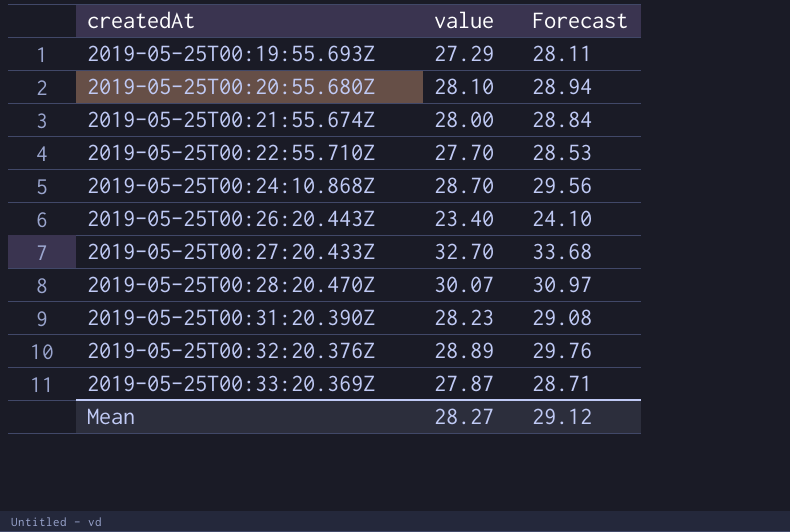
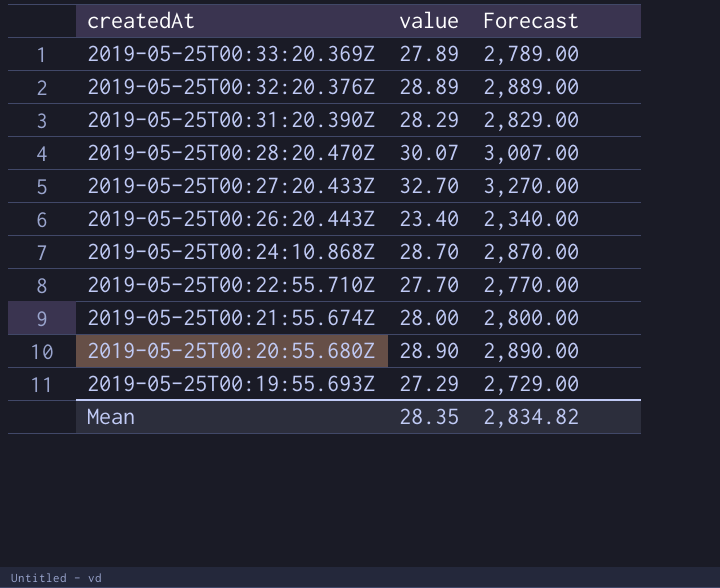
row order: createdAt ascending -> createdAt descending
column Forecast | formula: [value] * 1.03 -> [value] * 100
2019-05-25T00:33:20.369Z | value: 27.87 -> 27.89
2019-05-25T00:31:20.390Z | value: 28.23 -> 28.29
2019-05-25T00:20:55.680Z | value: 28.10 -> 28.90
Mean | value: 28.27 -> 28.35
Mean | Forecast: 29.12 -> 2,834.82

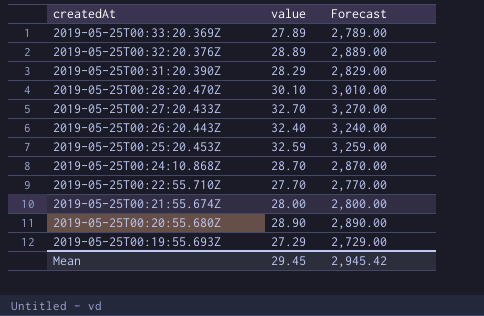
2019-05-25T00:28:20.470Z | value: 30.07 -> 30.10
2019-05-25T00:28:20.470Z | Forecast: 3,007.00 -> 3,010.00
2019-05-25T00:26:20.443Z | value: 23.40 -> 32.40
2019-05-25T00:26:20.443Z | Forecast: 2,340.00 -> 3,240.00
row 2019-05-25T00:25:20.453Z: none -> 32.59 | 3,259.00
Mean | value: 28.35 -> 29.45
Mean | Forecast: 2,834.82 -> 2,945.42

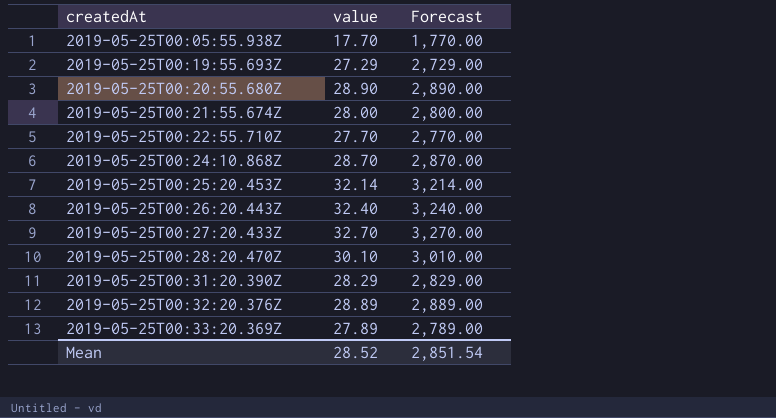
row order: createdAt descending -> createdAt ascending
row 2019-05-25T00:05:55.938Z: none -> 17.70 | 1,770.00
2019-05-25T00:25:20.453Z | value: 32.59 -> 32.14
2019-05-25T00:25:20.453Z | Forecast: 3,259.00 -> 3,214.00
Mean | value: 29.45 -> 28.52
Mean | Forecast: 2,945.42 -> 2,851.54

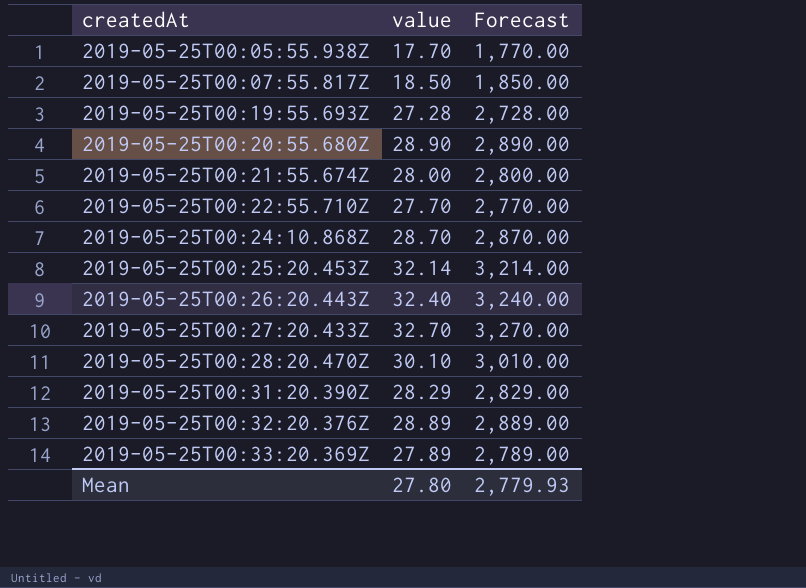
row 2019-05-25T00:07:55.817Z: none -> 18.50 | 1,850.00
2019-05-25T00:19:55.693Z | value: 27.29 -> 27.28
2019-05-25T00:19:55.693Z | Forecast: 2,729.00 -> 2,728.00
Mean | value: 28.52 -> 27.80
Mean | Forecast: 2,851.54 -> 2,779.93

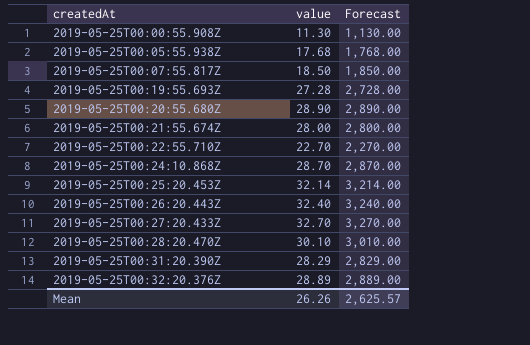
row 2019-05-25T00:33:20.369Z: 27.89 | 2,789.00 -> none
row 2019-05-25T00:00:55.908Z: none -> 11.30 | 1,130.00
2019-05-25T00:05:55.938Z | value: 17.70 -> 17.68
2019-05-25T00:05:55.938Z | Forecast: 1,770.00 -> 1,768.00
2019-05-25T00:22:55.710Z | value: 27.70 -> 22.70
2019-05-25T00:22:55.710Z | Forecast: 2,770.00 -> 2,270.00
Mean | value: 27.80 -> 26.26
Mean | Forecast: 2,779.93 -> 2,625.57

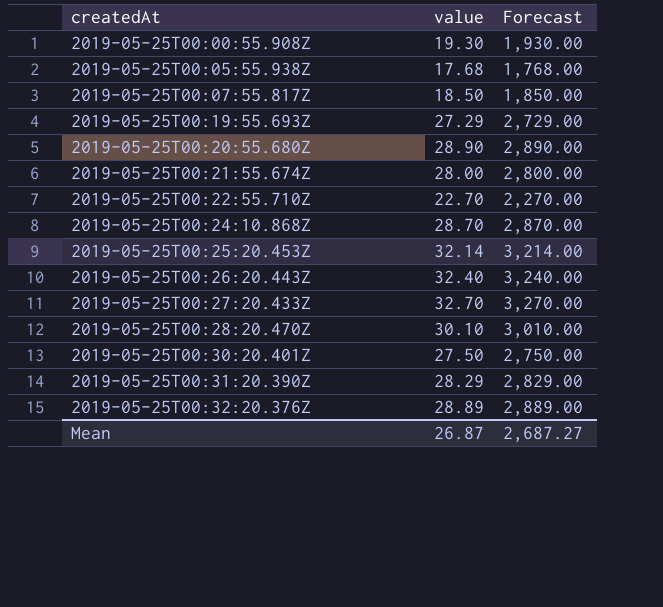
2019-05-25T00:00:55.908Z | value: 11.30 -> 19.30
2019-05-25T00:00:55.908Z | Forecast: 1,130.00 -> 1,930.00
2019-05-25T00:19:55.693Z | value: 27.28 -> 27.29
2019-05-25T00:19:55.693Z | Forecast: 2,728.00 -> 2,729.00
row 2019-05-25T00:30:20.401Z: none -> 27.50 | 2,750.00
Mean | value: 26.26 -> 26.87
Mean | Forecast: 2,625.57 -> 2,687.27

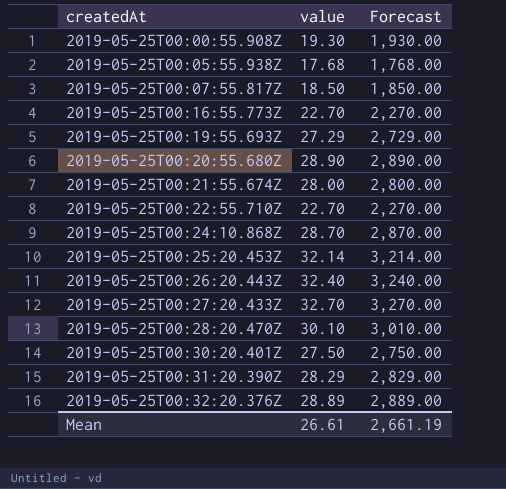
row 2019-05-25T00:16:55.773Z: none -> 22.70 | 2,270.00
Mean | value: 26.87 -> 26.61
Mean | Forecast: 2,687.27 -> 2,661.19

